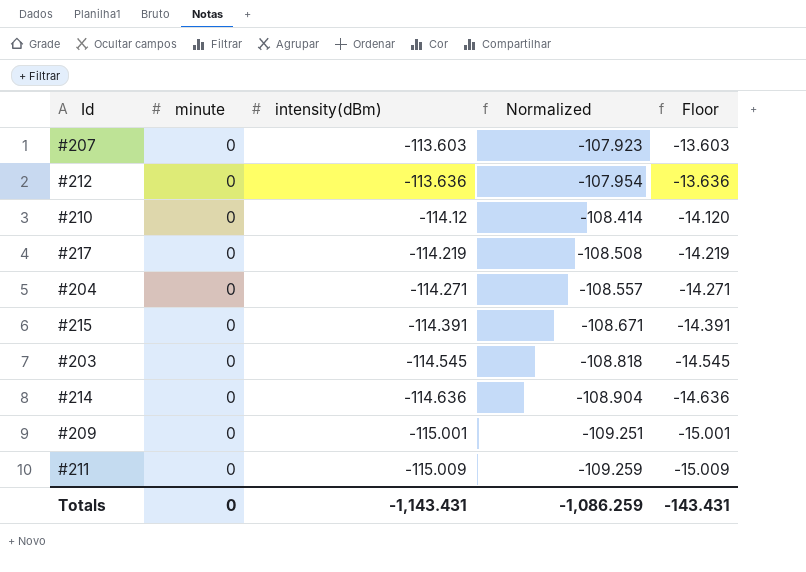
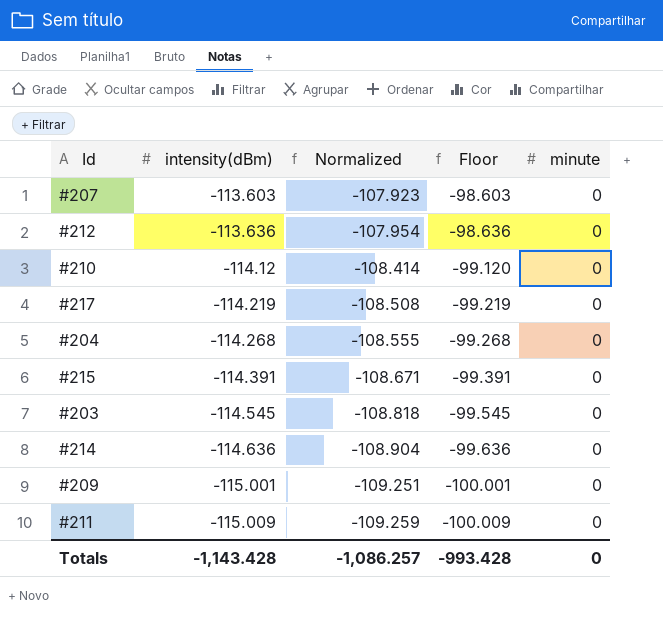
column Floor | formula: [intensity(dBm)] + 100 -> [intensity(dBm)] + 15
column minute | position: 2 -> 5
#204 | intensity(dBm): -114.271 -> -114.268
#204 | Normalized: -108.557 -> -108.555
Totals | intensity(dBm): -1,143.431 -> -1,143.428
Totals | Normalized: -1,086.259 -> -1,086.257
Totals | Floor: -143.431 -> -993.428

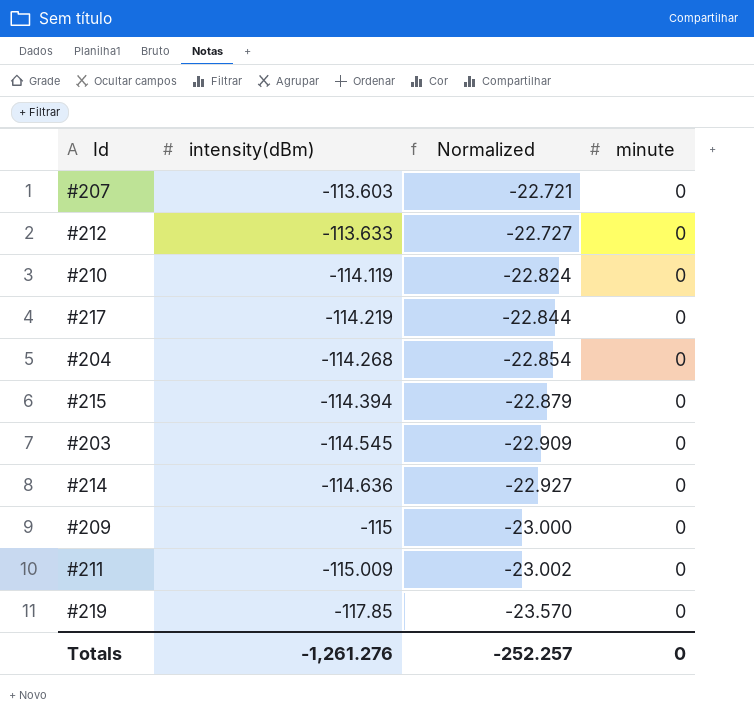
column Floor | formula: [intensity(dBm)] + 15 -> none
column Normalized | formula: [intensity(dBm)] * 0.95 -> [intensity(dBm)] * 0.2
#212 | intensity(dBm): -113.636 -> -113.633
#210 | intensity(dBm): -114.12 -> -114.119
#215 | intensity(dBm): -114.391 -> -114.394
#209 | intensity(dBm): -115.001 -> -115
row #219: none -> -117.85 | -23.570 | 0
Totals | intensity(dBm): -1,143.428 -> -1,261.276
Totals | Normalized: -1,086.257 -> -252.257

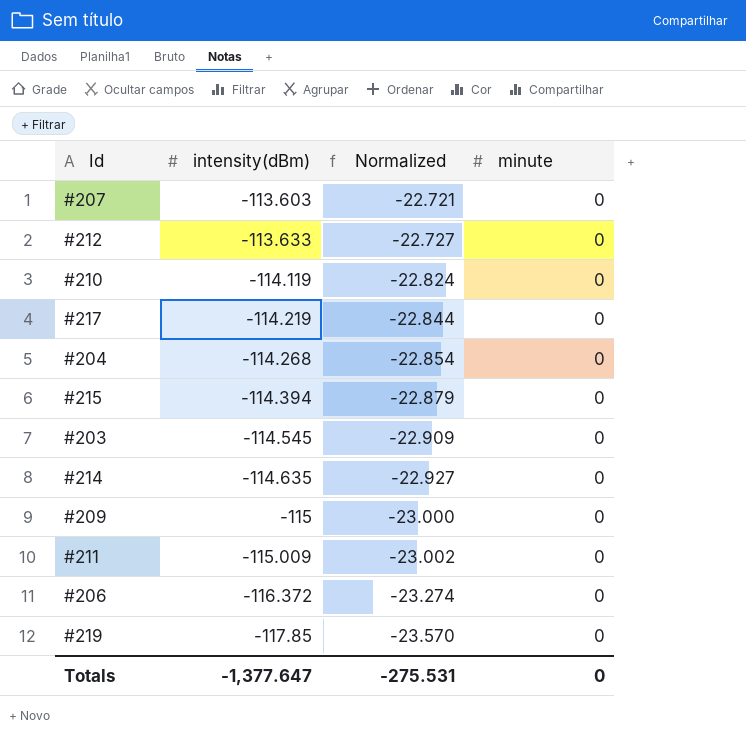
#214 | intensity(dBm): -114.636 -> -114.635
row #206: none -> -116.372 | -23.274 | 0
Totals | intensity(dBm): -1,261.276 -> -1,377.647
Totals | Normalized: -252.257 -> -275.531

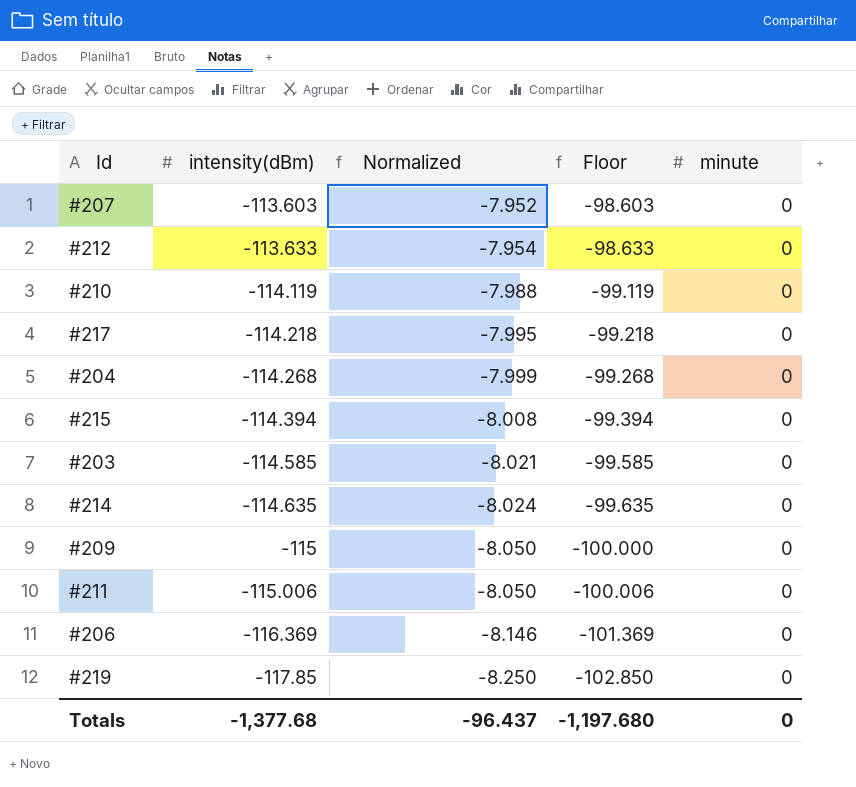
column Normalized | formula: [intensity(dBm)] * 0.2 -> [intensity(dBm)] * 0.07
column Floor | formula: none -> [intensity(dBm)] + 15
#217 | intensity(dBm): -114.219 -> -114.218
#203 | intensity(dBm): -114.545 -> -114.585
#211 | intensity(dBm): -115.009 -> -115.006
#206 | intensity(dBm): -116.372 -> -116.369
Totals | intensity(dBm): -1,377.647 -> -1,377.68
Totals | Normalized: -275.531 -> -96.437

